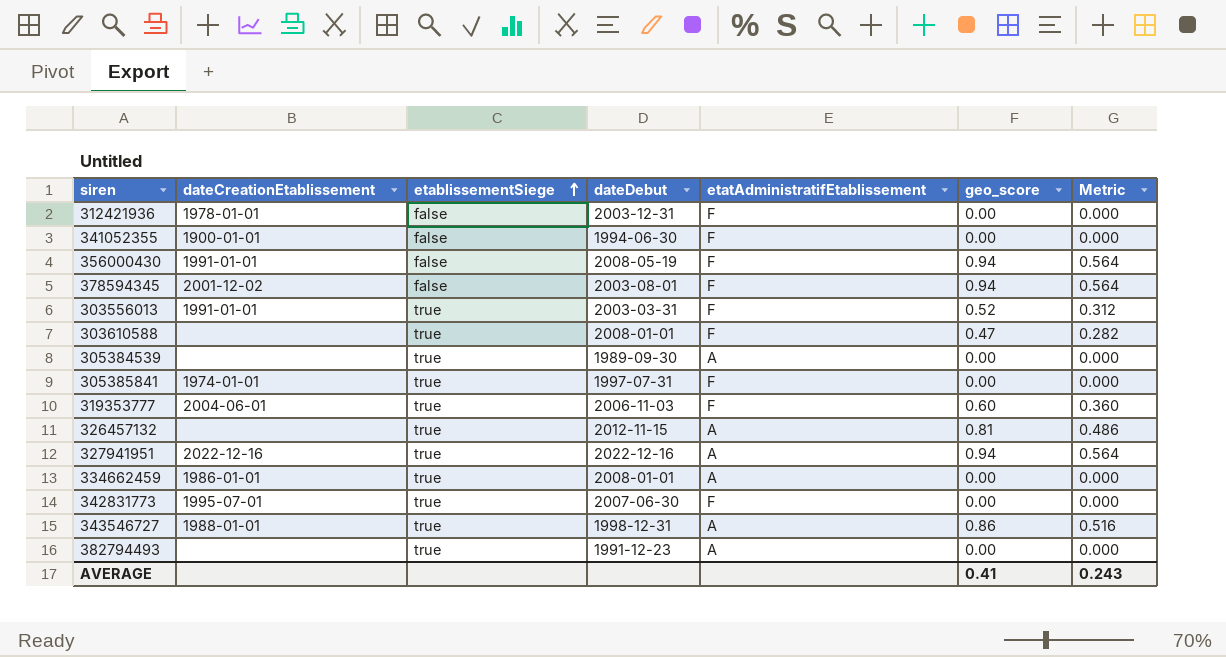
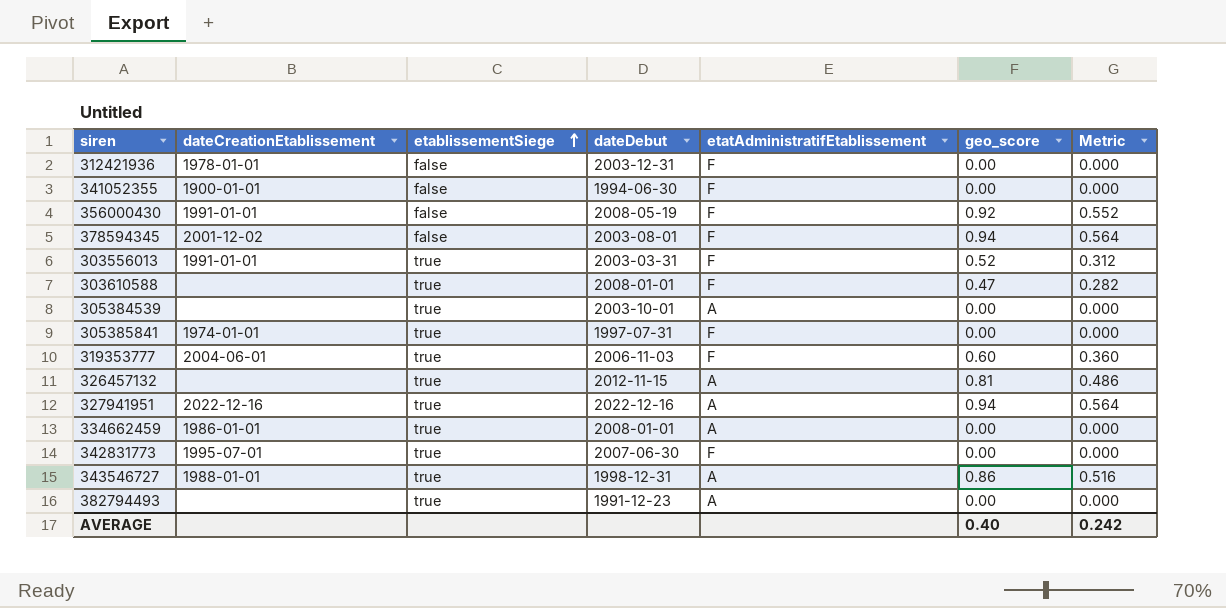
356000430 | geo_score: 0.94 -> 0.92
356000430 | Metric: 0.564 -> 0.552
305384539 | dateDebut: 1989-09-30 -> 2003-10-01
AVERAGE | geo_score: 0.41 -> 0.40
AVERAGE | Metric: 0.243 -> 0.242

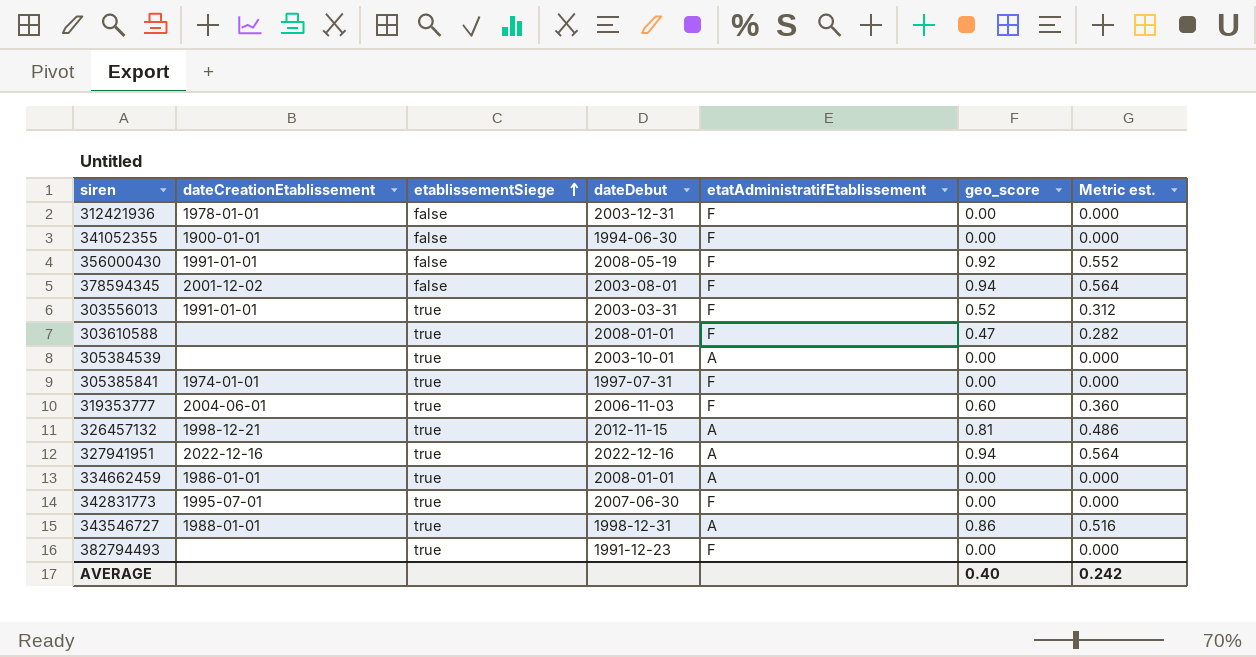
column name: Metric -> Metric est.
326457132 | dateCreationEtablissement: none -> 1998-12-21
382794493 | etatAdministratifEtablissement: A -> F

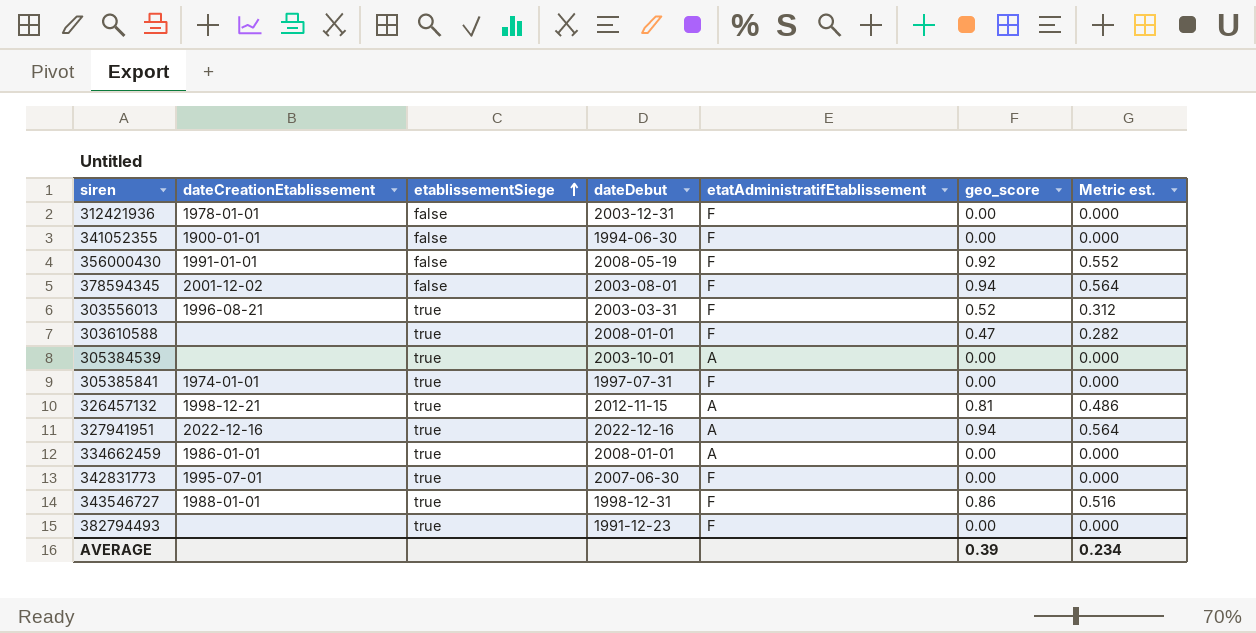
row 319353777: 2004-06-01 | true | 2006-11-03 | F | 0.60 | 0.360 -> none
303556013 | dateCreationEtablissement: 1991-01-01 -> 1996-08-21
343546727 | etatAdministratifEtablissement: A -> F
AVERAGE | geo_score: 0.40 -> 0.39
AVERAGE | Metric est.: 0.242 -> 0.234

